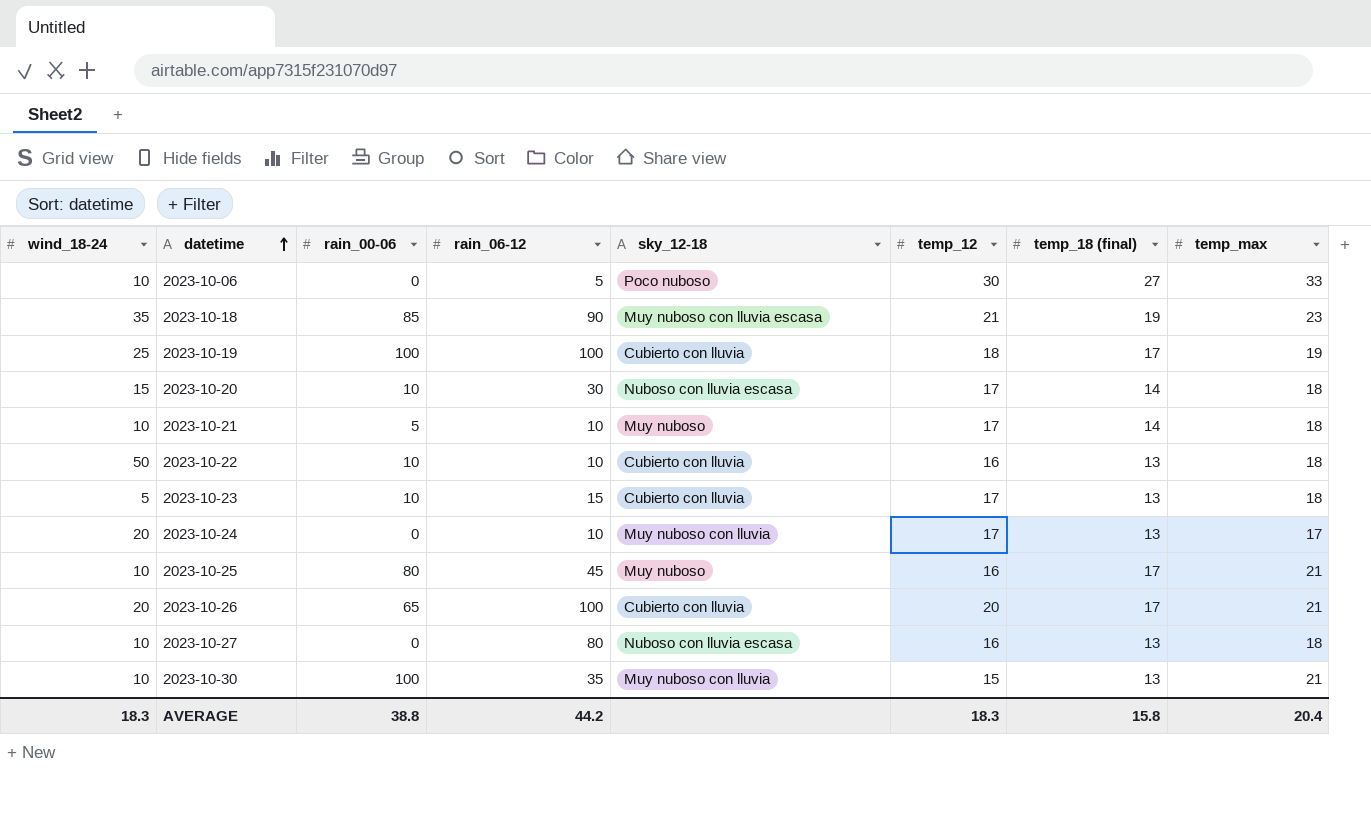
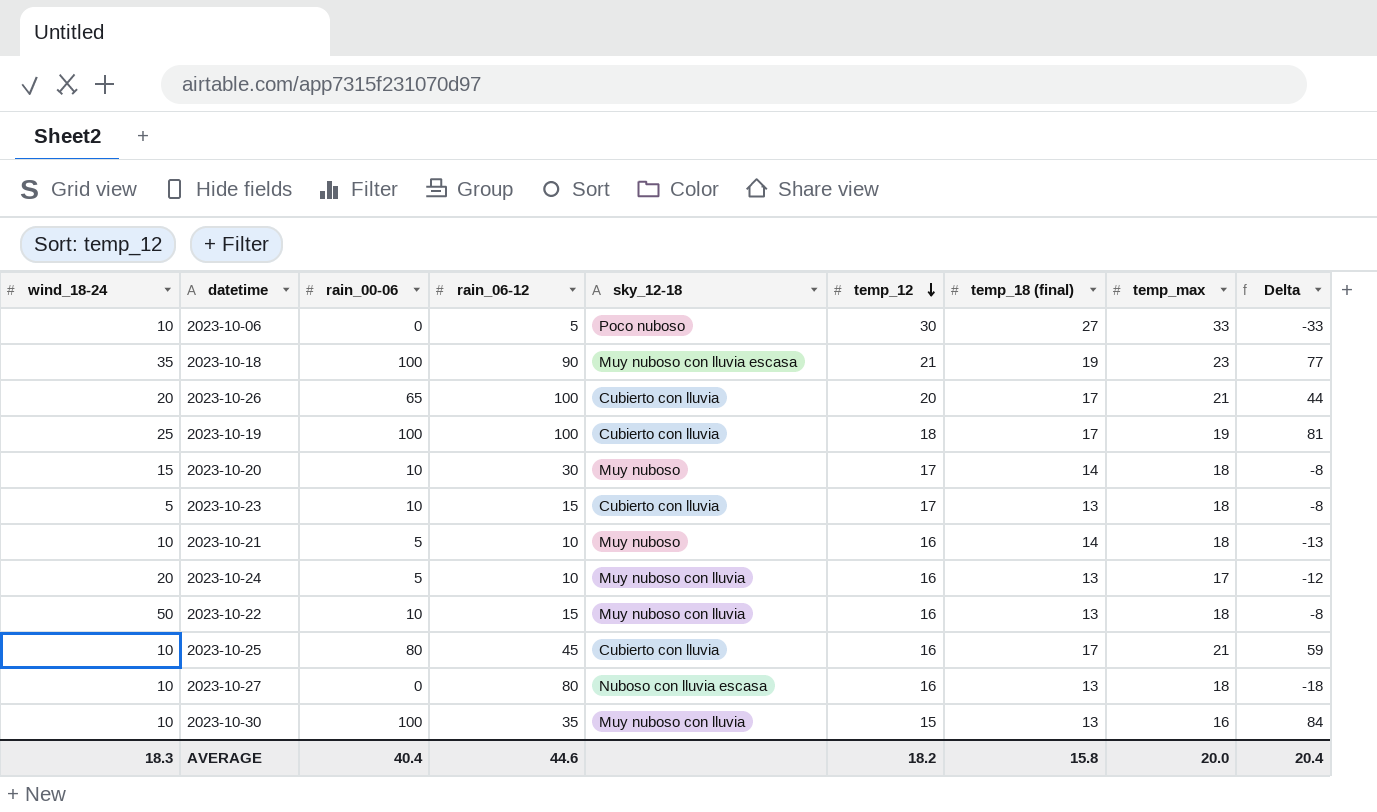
row order: datetime ascending -> temp_12 descending
column Delta | formula: none -> [rain_00-06] - [temp_max]
2023-10-18 | rain_00-06: 85 -> 100
2023-10-20 | sky_12-18: Nuboso con lluvia escasa -> Muy nuboso
2023-10-21 | temp_12: 17 -> 16
2023-10-24 | rain_00-06: 0 -> 5
2023-10-24 | temp_12: 17 -> 16
2023-10-22 | rain_06-12: 10 -> 15
2023-10-22 | sky_12-18: Cubierto con lluvia -> Muy nuboso con lluvia
2023-10-25 | sky_12-18: Muy nuboso -> Cubierto con lluvia
2023-10-30 | temp_max: 21 -> 16
AVERAGE | rain_00-06: 38.8 -> 40.4
AVERAGE | rain_06-12: 44.2 -> 44.6
AVERAGE | temp_12: 18.3 -> 18.2
AVERAGE | temp_max: 20.4 -> 20.0

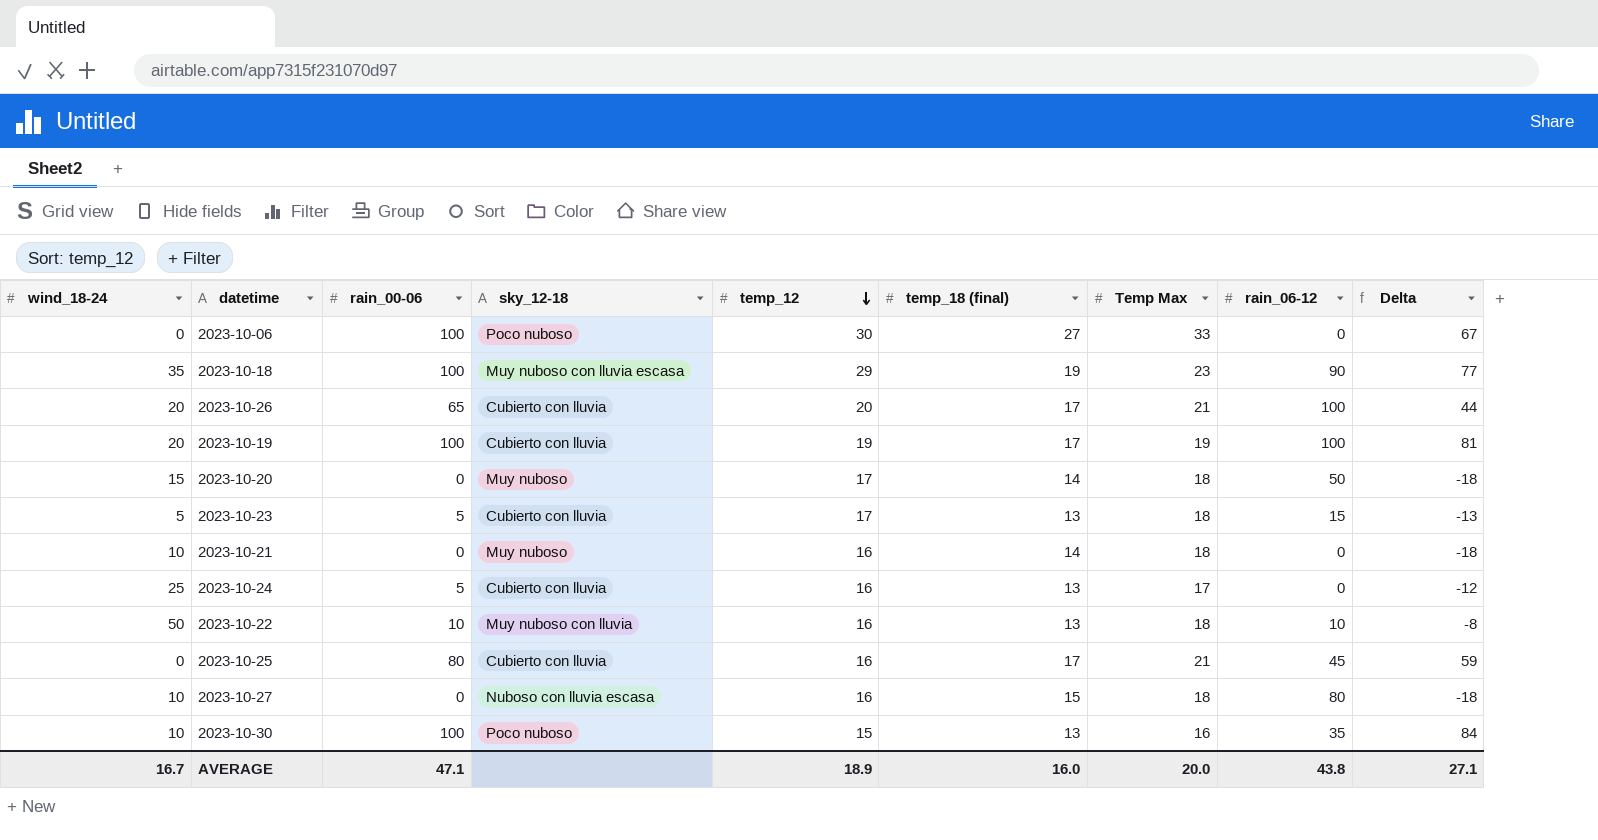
column name: temp_max -> Temp Max
column rain_06-12 | position: 4 -> 8
2023-10-06 | wind_18-24: 10 -> 0
2023-10-06 | rain_00-06: 0 -> 100
2023-10-06 | rain_06-12: 5 -> 0
2023-10-06 | Delta: -33 -> 67
2023-10-18 | temp_12: 21 -> 29
2023-10-19 | wind_18-24: 25 -> 20
2023-10-19 | temp_12: 18 -> 19
2023-10-20 | rain_00-06: 10 -> 0
2023-10-20 | rain_06-12: 30 -> 50
2023-10-20 | Delta: -8 -> -18
2023-10-23 | rain_00-06: 10 -> 5
2023-10-23 | Delta: -8 -> -13
2023-10-21 | rain_00-06: 5 -> 0
2023-10-21 | rain_06-12: 10 -> 0
2023-10-21 | Delta: -13 -> -18
2023-10-24 | wind_18-24: 20 -> 25
2023-10-24 | sky_12-18: Muy nuboso con lluvia -> Cubierto con lluvia
2023-10-24 | rain_06-12: 10 -> 0
2023-10-22 | rain_06-12: 15 -> 10
2023-10-25 | wind_18-24: 10 -> 0
2023-10-27 | temp_18 (final): 13 -> 15
2023-10-30 | sky_12-18: Muy nuboso con lluvia -> Poco nuboso
AVERAGE | wind_18-24: 18.3 -> 16.7
AVERAGE | rain_00-06: 40.4 -> 47.1
AVERAGE | temp_12: 18.2 -> 18.9
AVERAGE | temp_18 (final): 15.8 -> 16.0
AVERAGE | rain_06-12: 44.6 -> 43.8
AVERAGE | Delta: 20.4 -> 27.1

